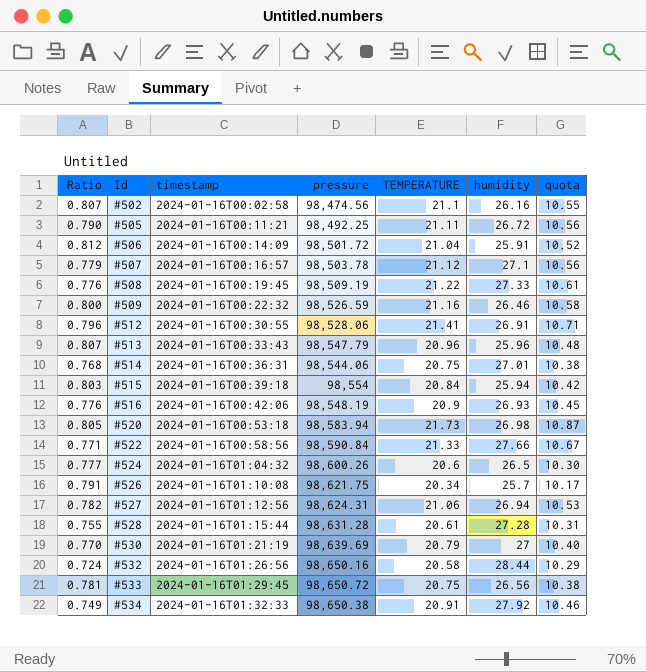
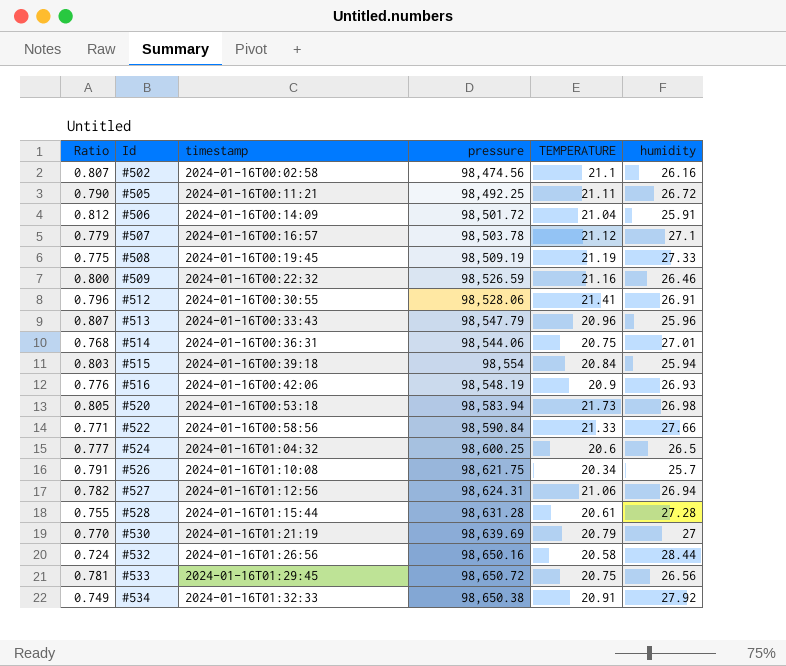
column quota | formula: [TEMPERATURE] * 0.5 -> none
#508 | Ratio: 0.776 -> 0.775
#508 | TEMPERATURE: 21.22 -> 21.19
#524 | pressure: 98,600.26 -> 98,600.25

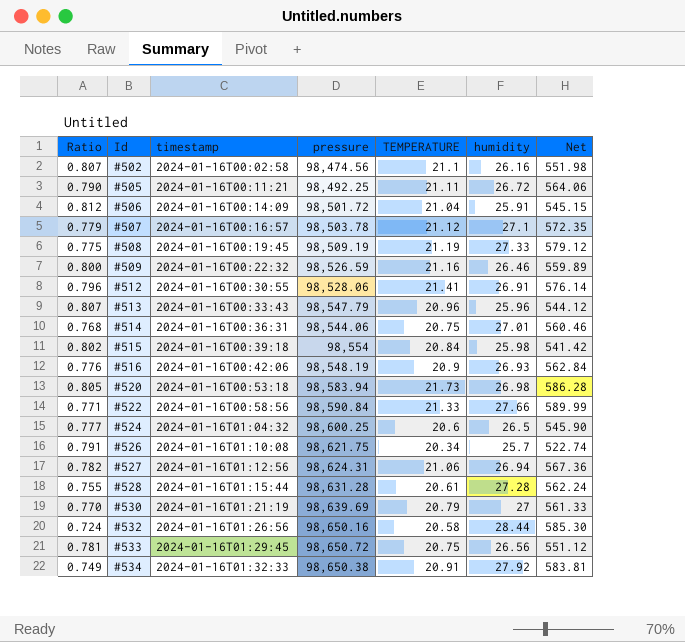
column Net | formula: none -> [TEMPERATURE] * [humidity]
#515 | Ratio: 0.803 -> 0.802
#515 | humidity: 25.94 -> 25.98

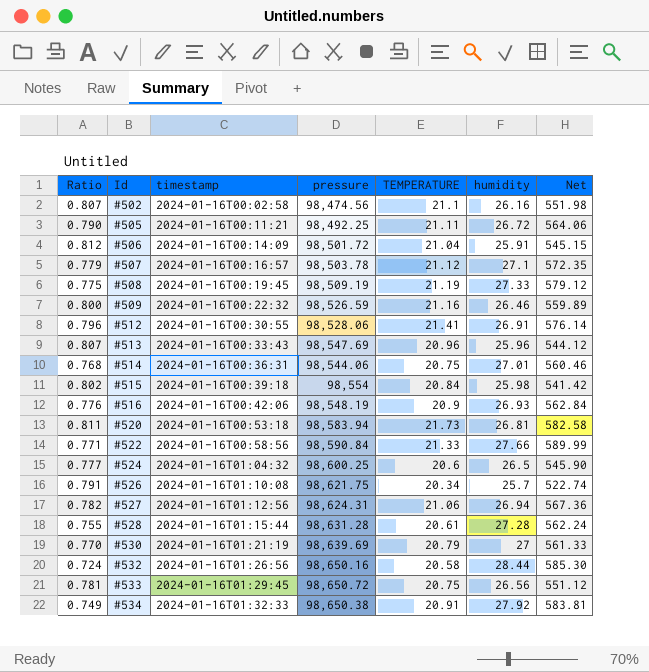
#513 | pressure: 98,547.79 -> 98,547.69
#520 | Ratio: 0.805 -> 0.811
#520 | humidity: 26.98 -> 26.81
#520 | Net: 586.28 -> 582.58

